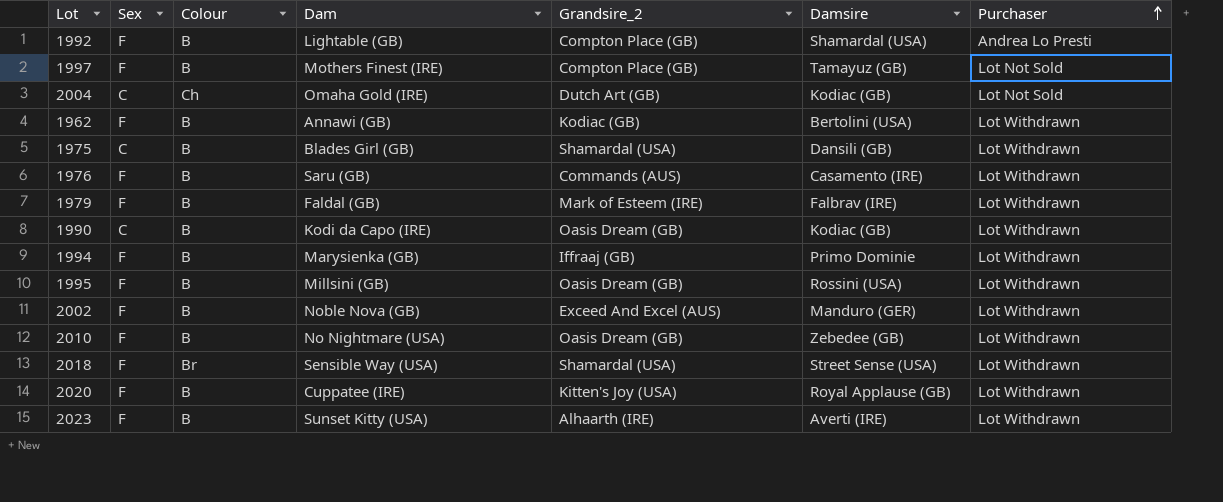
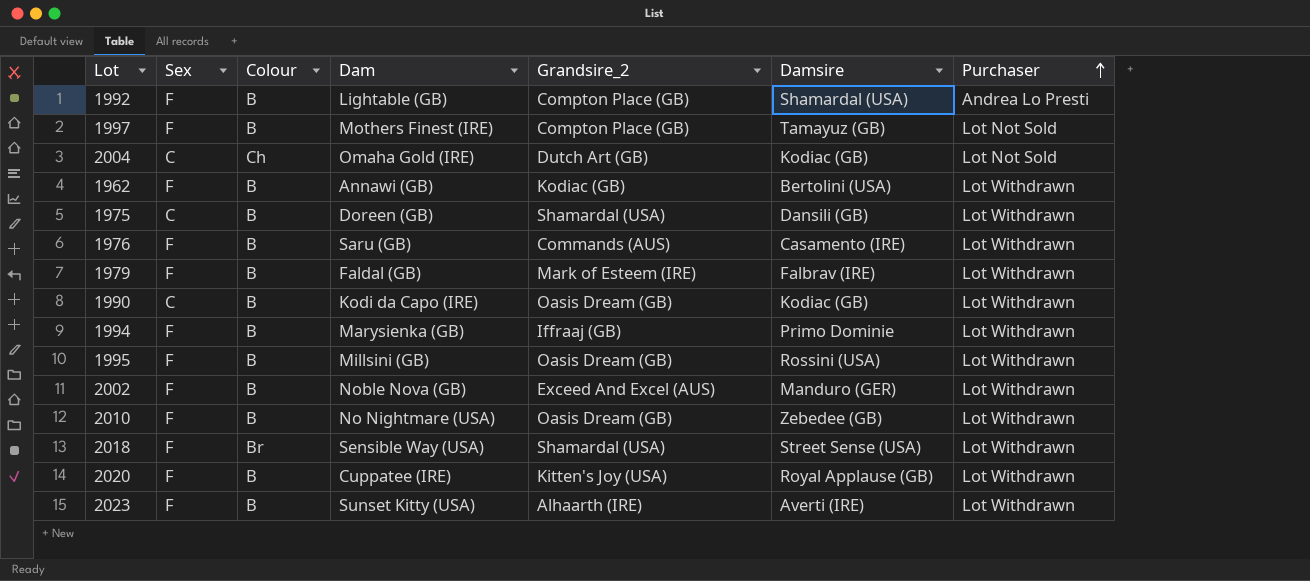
1975 | Dam: Blades Girl (GB) -> Doreen (GB)

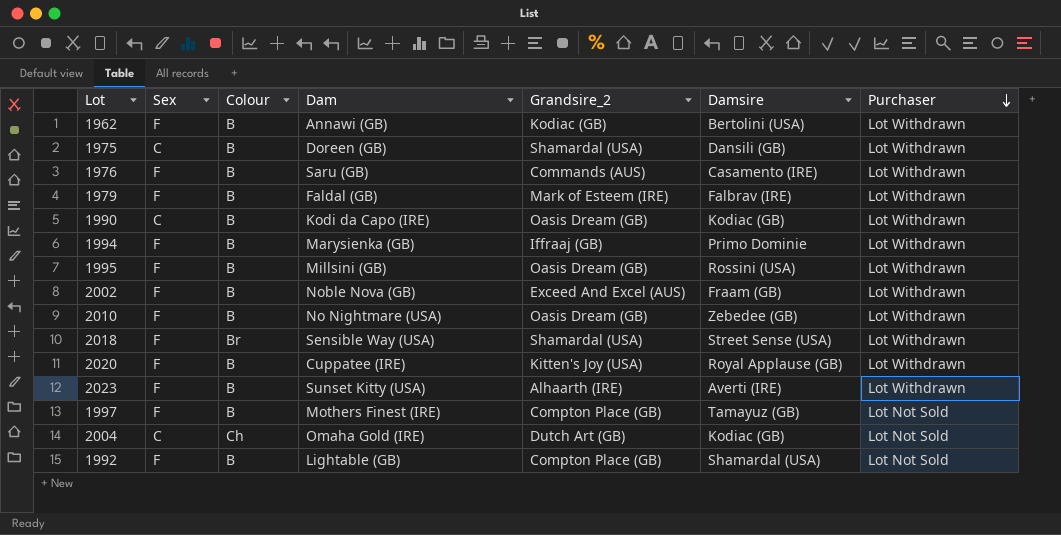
row order: Purchaser ascending -> Purchaser descending
2002 | Damsire: Manduro (GER) -> Fraam (GB)
1992 | Purchaser: Andrea Lo Presti -> Lot Not Sold

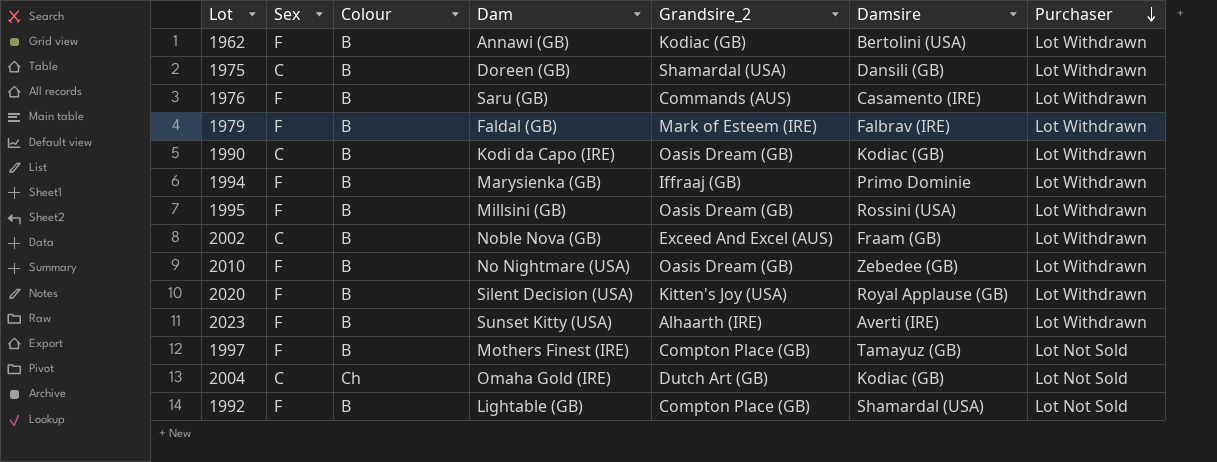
row 2018: F | Br | Sensible Way (USA) | Shamardal (USA) | Street Sense (USA) | Lot Withdrawn -> none
2002 | Sex: F -> C
2020 | Dam: Cuppatee (IRE) -> Silent Decision (USA)

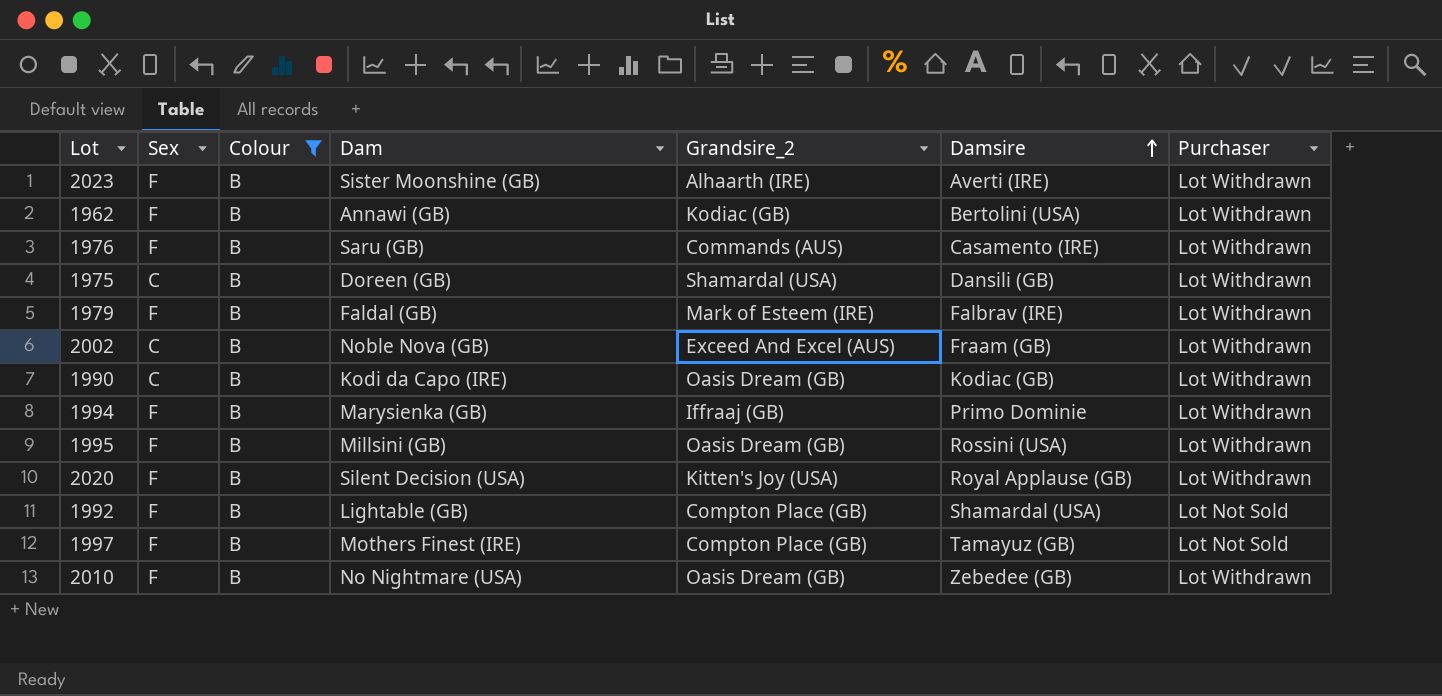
filter: none -> Colour = B
row order: Purchaser descending -> Damsire ascending
2023 | Dam: Sunset Kitty (USA) -> Sister Moonshine (GB)

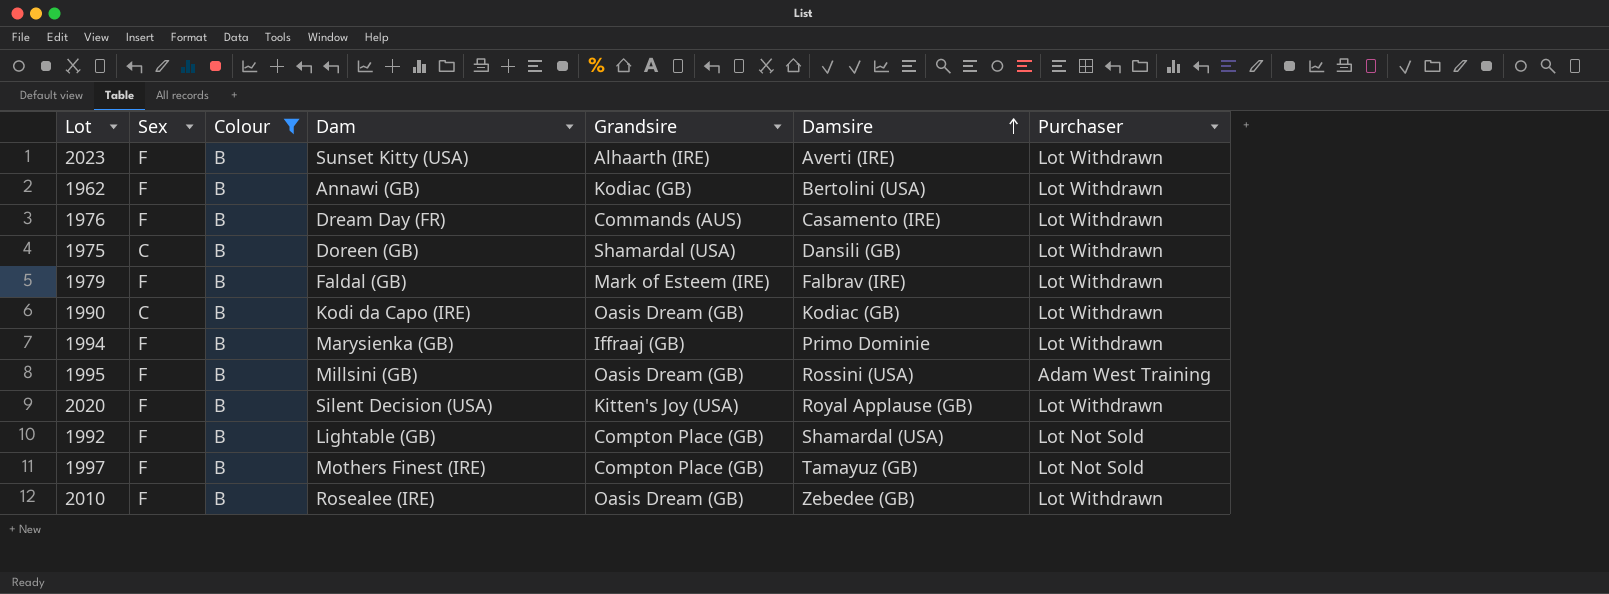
column name: Grandsire_2 -> Grandsire
row 2002: C | B | Noble Nova (GB) | Exceed And Excel (AUS) | Fraam (GB) | Lot Withdrawn -> none
2023 | Dam: Sister Moonshine (GB) -> Sunset Kitty (USA)
1976 | Dam: Saru (GB) -> Dream Day (FR)
1995 | Purchaser: Lot Withdrawn -> Adam West Training
2010 | Dam: No Nightmare (USA) -> Rosealee (IRE)

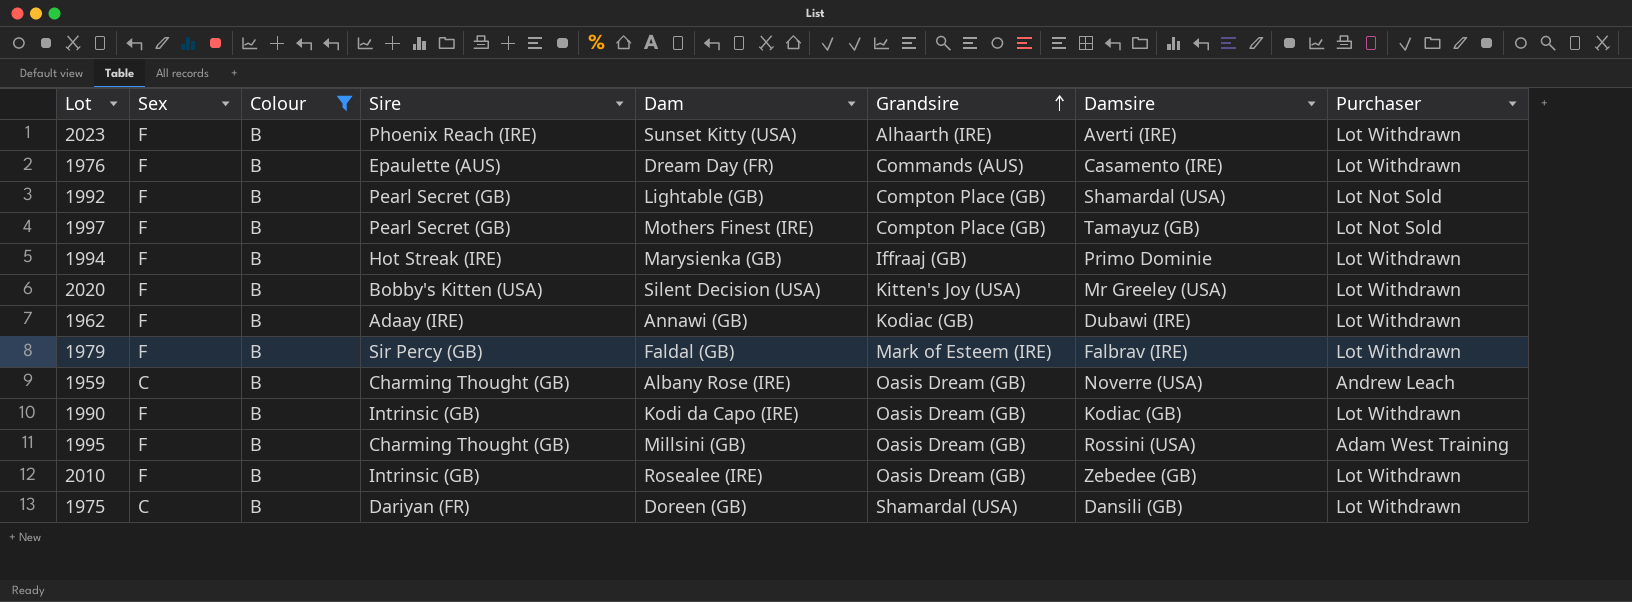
row order: Damsire ascending -> Grandsire ascending
column Sire | position: none -> 4
2020 | Damsire: Royal Applause (GB) -> Mr Greeley (USA)
1962 | Damsire: Bertolini (USA) -> Dubawi (IRE)
row 1959: none -> C | B | Charming Thought (GB) | Albany Rose (IRE) | Oasis Dream (GB) | Noverre (USA) | Andrew Leach
1990 | Sex: C -> F

